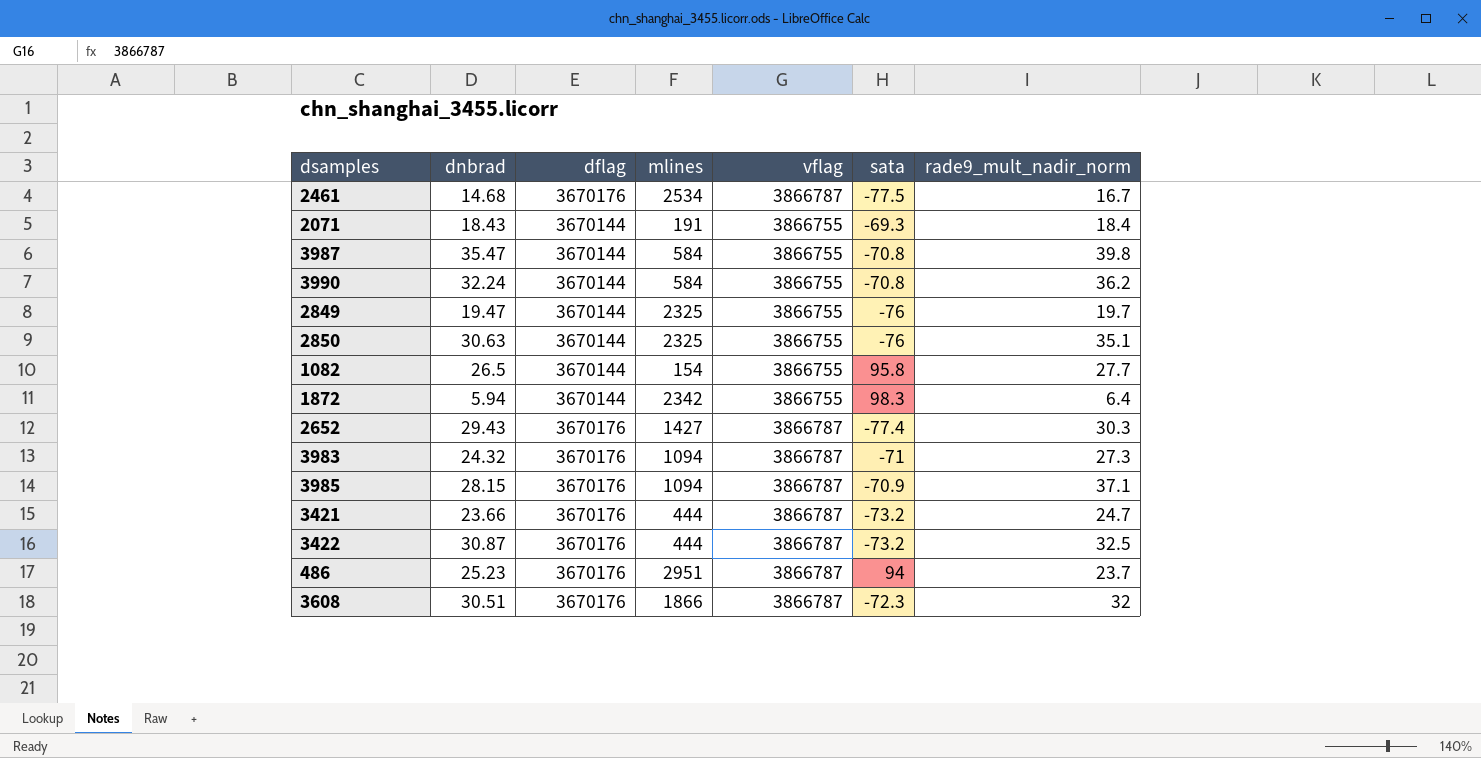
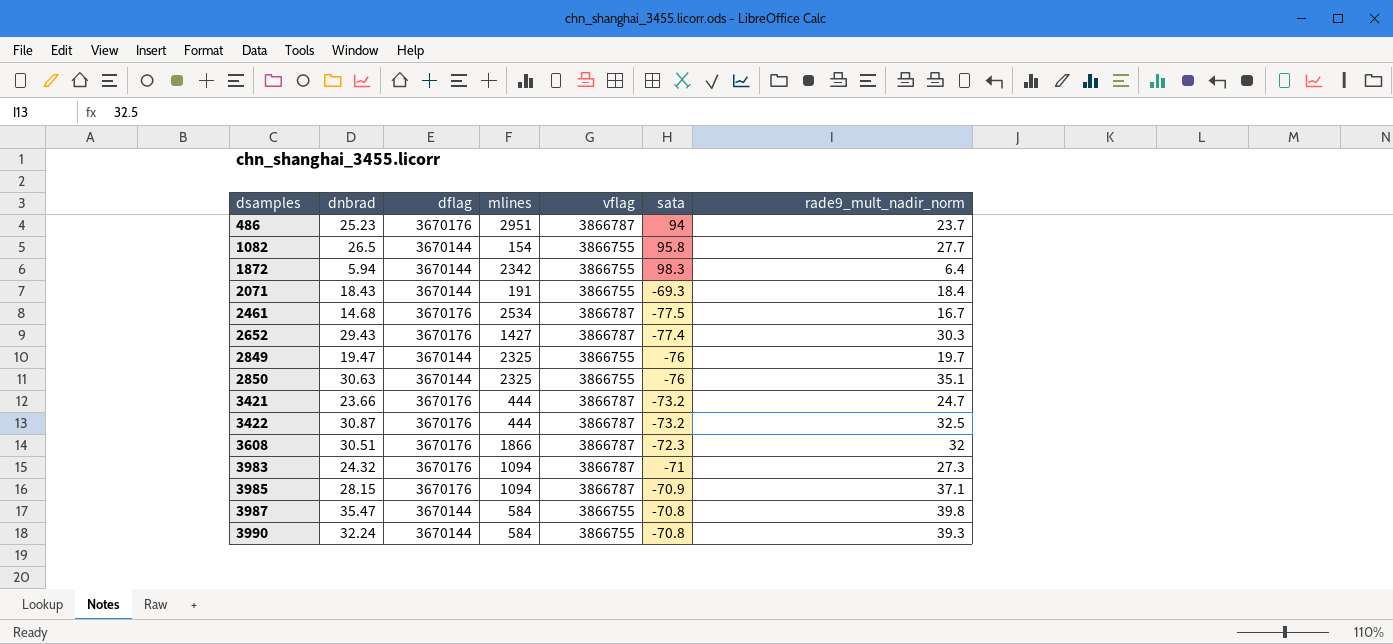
row order: none -> dsamples ascending
3990 | rade9_mult_nadir_norm: 36.2 -> 39.3

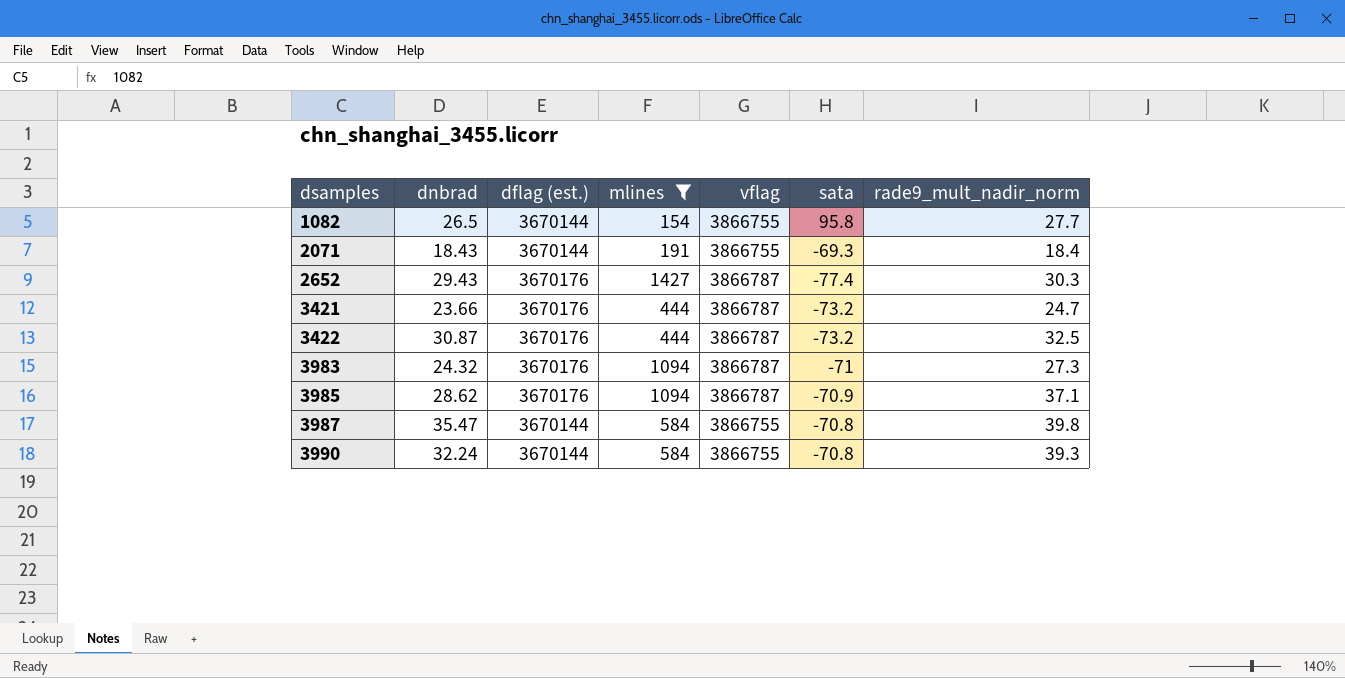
filter: none -> mlines <= 1427
column name: dflag -> dflag (est.)
3985 | dnbrad: 28.15 -> 28.62

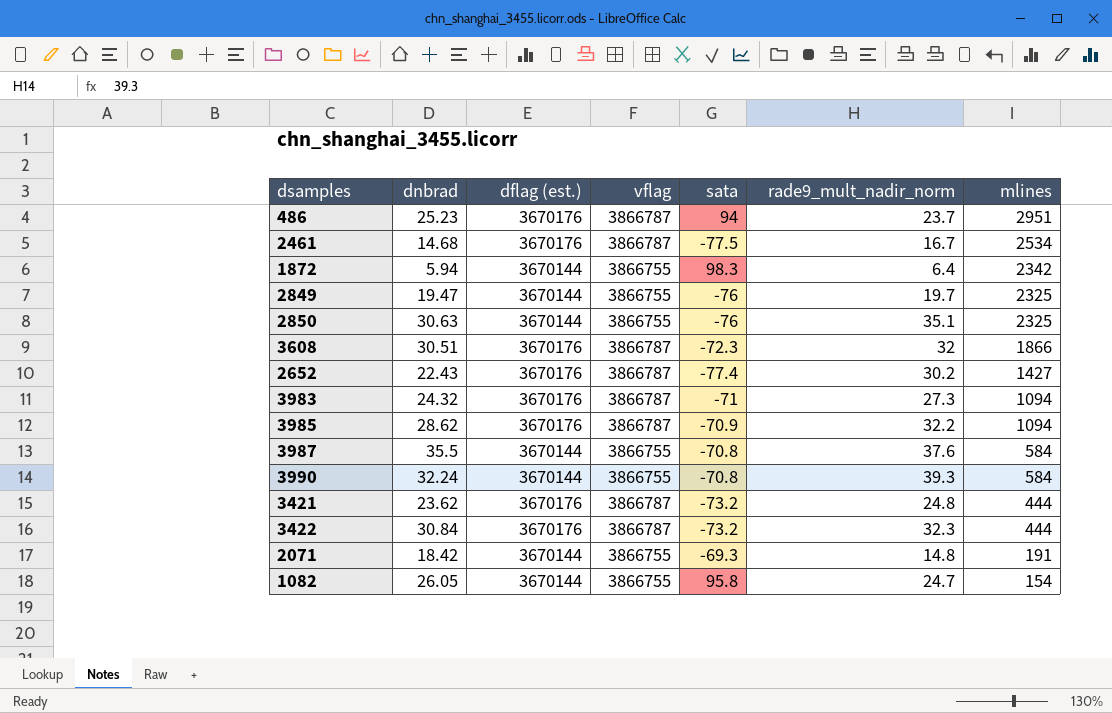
filter: mlines <= 1427 -> none
row order: dsamples ascending -> mlines descending
column mlines | position: 4 -> 7
2652 | dnbrad: 29.43 -> 22.43
2652 | rade9_mult_nadir_norm: 30.3 -> 30.2
3985 | rade9_mult_nadir_norm: 37.1 -> 32.2
3987 | dnbrad: 35.47 -> 35.5
3987 | rade9_mult_nadir_norm: 39.8 -> 37.6
3421 | dnbrad: 23.66 -> 23.62
3421 | rade9_mult_nadir_norm: 24.7 -> 24.8
3422 | dnbrad: 30.87 -> 30.84
3422 | rade9_mult_nadir_norm: 32.5 -> 32.3
2071 | dnbrad: 18.43 -> 18.42
2071 | rade9_mult_nadir_norm: 18.4 -> 14.8
1082 | dnbrad: 26.5 -> 26.05
1082 | rade9_mult_nadir_norm: 27.7 -> 24.7

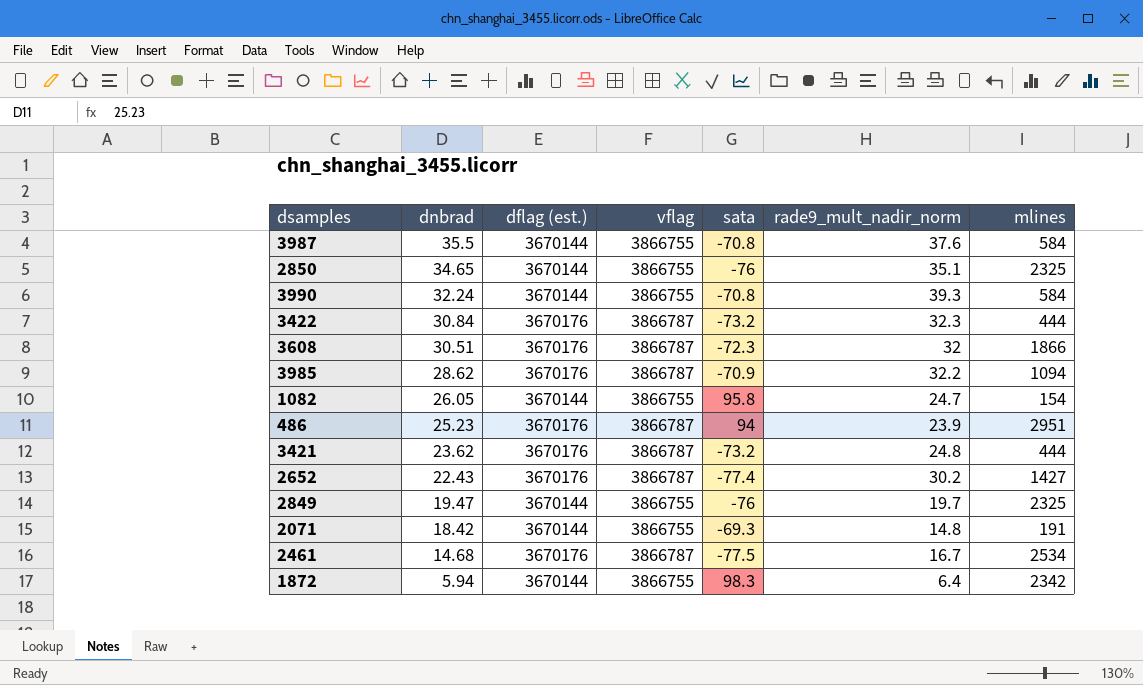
row order: mlines descending -> dnbrad descending
row 3983: 24.32 | 3670176 | 3866787 | -71 | 27.3 | 1094 -> none
2850 | dnbrad: 30.63 -> 34.65
486 | rade9_mult_nadir_norm: 23.7 -> 23.9

